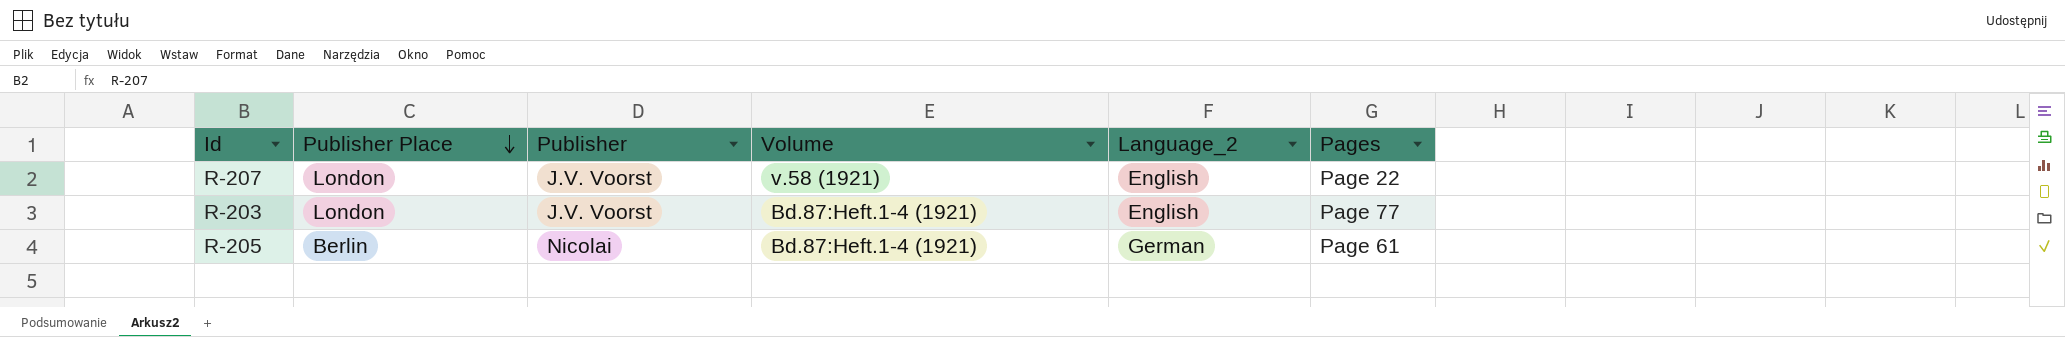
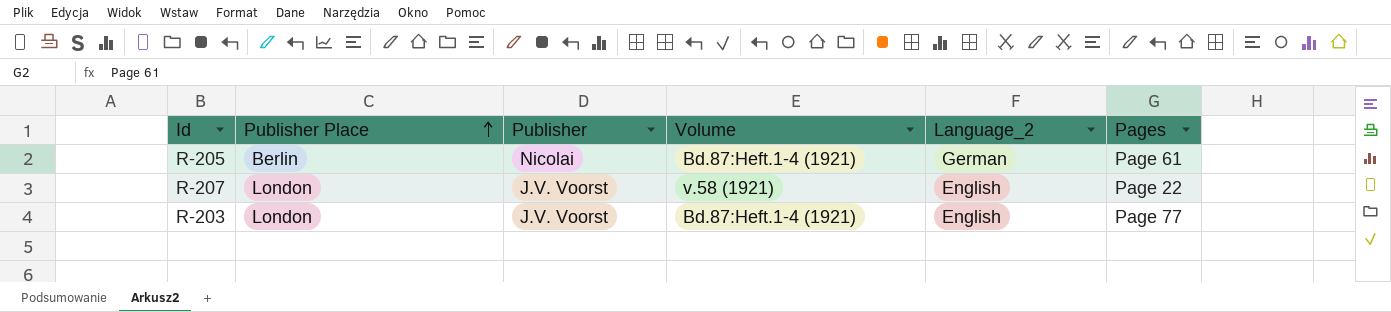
row order: Publisher Place descending -> Publisher Place ascending

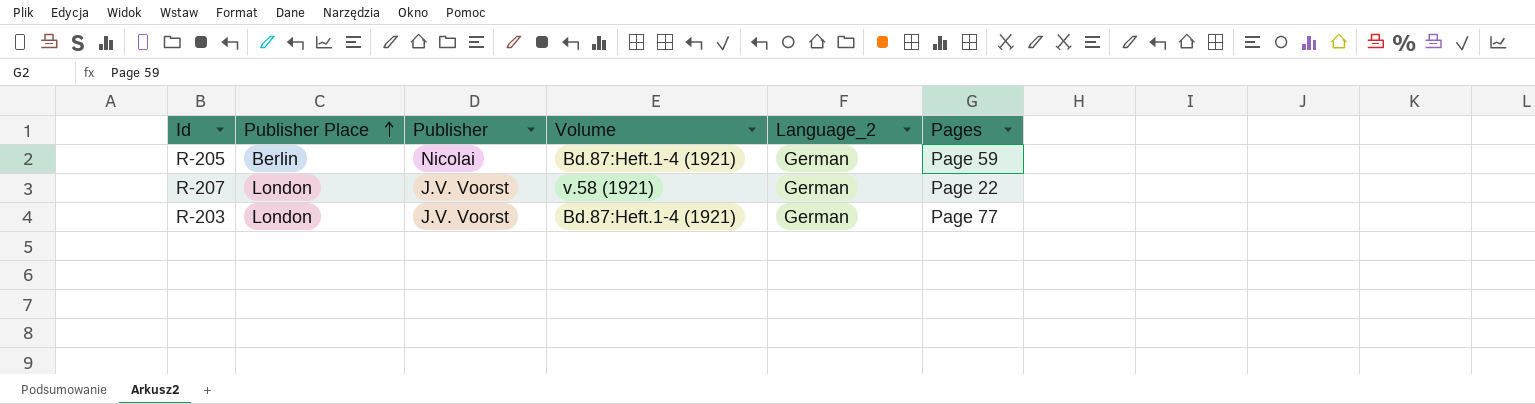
R-205 | Pages: Page 61 -> Page 59
R-207 | Language_2: English -> German
R-203 | Language_2: English -> German

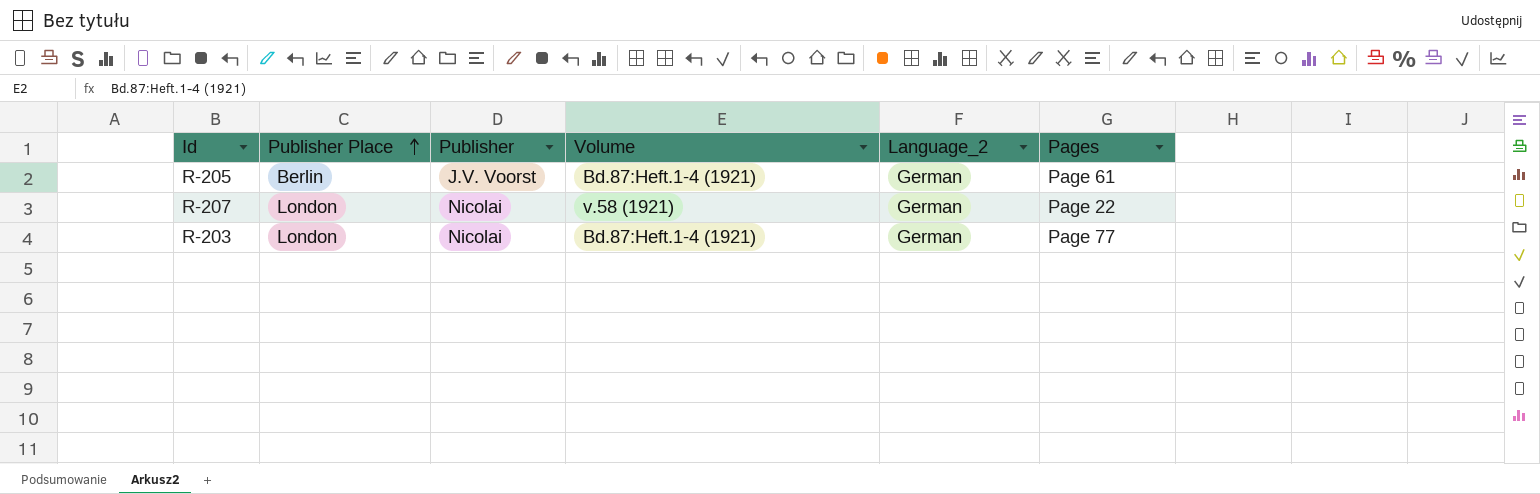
R-205 | Publisher: Nicolai -> J.V. Voorst
R-205 | Pages: Page 59 -> Page 61
R-207 | Publisher: J.V. Voorst -> Nicolai
R-203 | Publisher: J.V. Voorst -> Nicolai

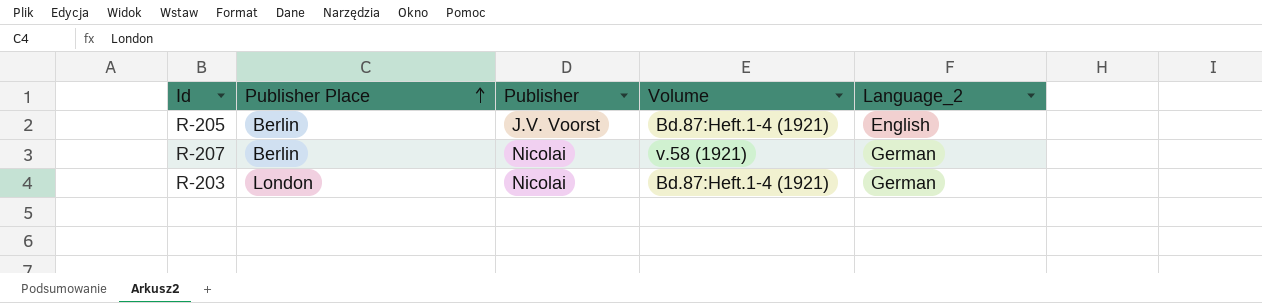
column Pages | position: 6 -> none
R-205 | Language_2: German -> English
R-207 | Publisher Place: London -> Berlin

